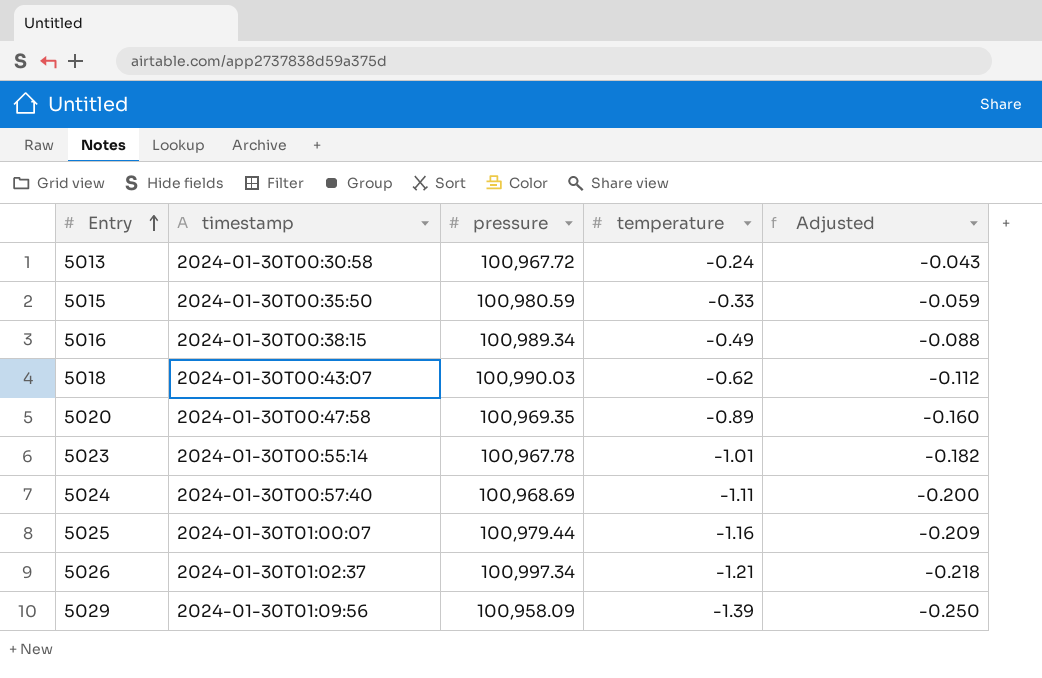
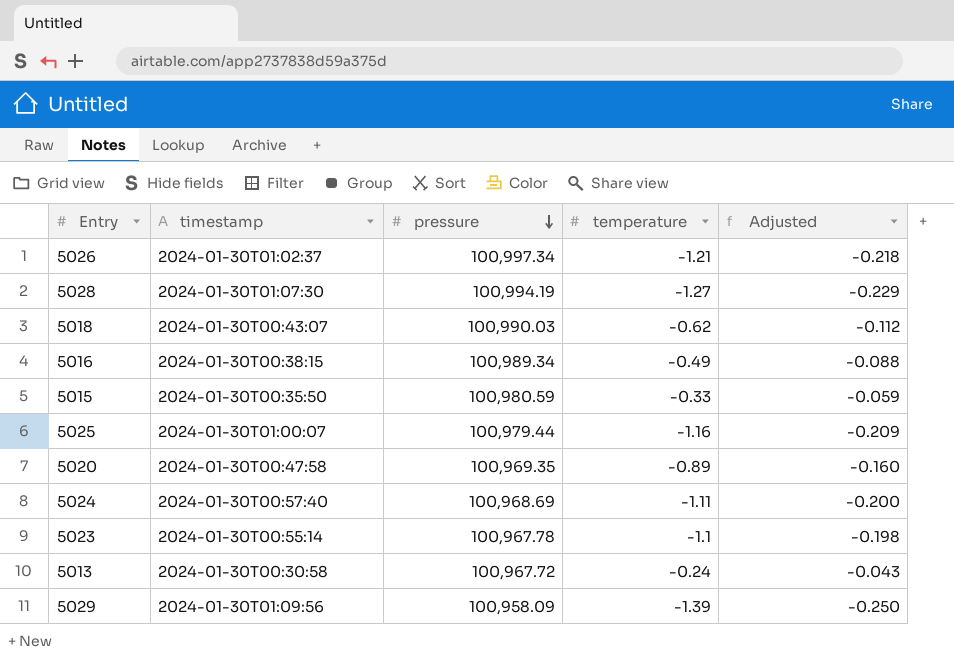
row order: Entry ascending -> pressure descending
row 5028: none -> 2024-01-30T01:07:30 | 100,994.19 | -1.27 | -0.229
5023 | temperature: -1.01 -> -1.1
5023 | Adjusted: -0.182 -> -0.198

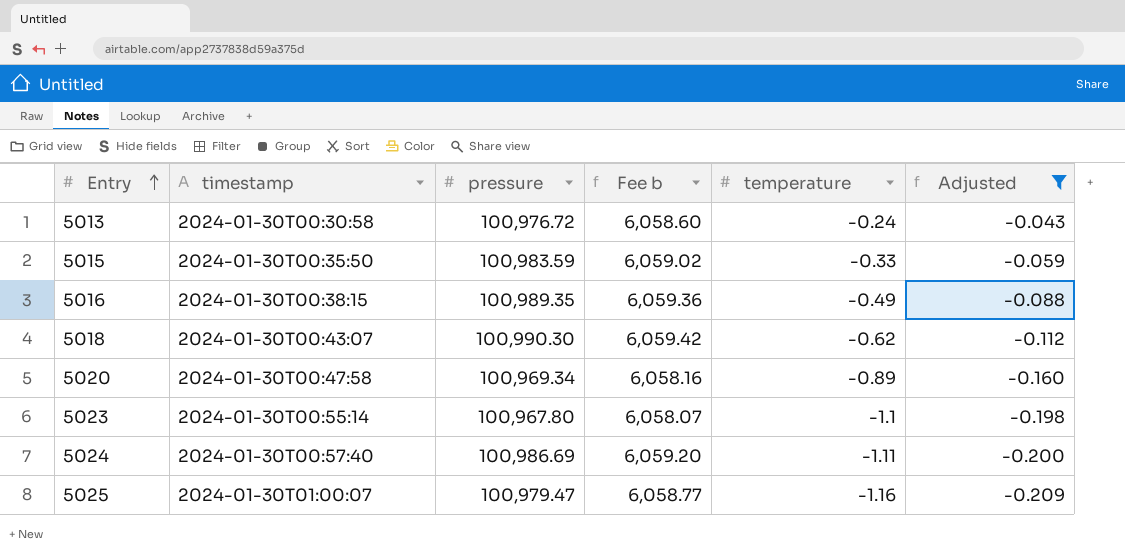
filter: none -> Adjusted >= -0.209
row order: pressure descending -> Entry ascending
column Fee b | formula: none -> [pressure] * 0.06
5013 | pressure: 100,967.72 -> 100,976.72
5015 | pressure: 100,980.59 -> 100,983.59
5016 | pressure: 100,989.34 -> 100,989.35
5018 | pressure: 100,990.03 -> 100,990.30
5020 | pressure: 100,969.35 -> 100,969.34
5023 | pressure: 100,967.78 -> 100,967.80
5024 | pressure: 100,968.69 -> 100,986.69
5025 | pressure: 100,979.44 -> 100,979.47

